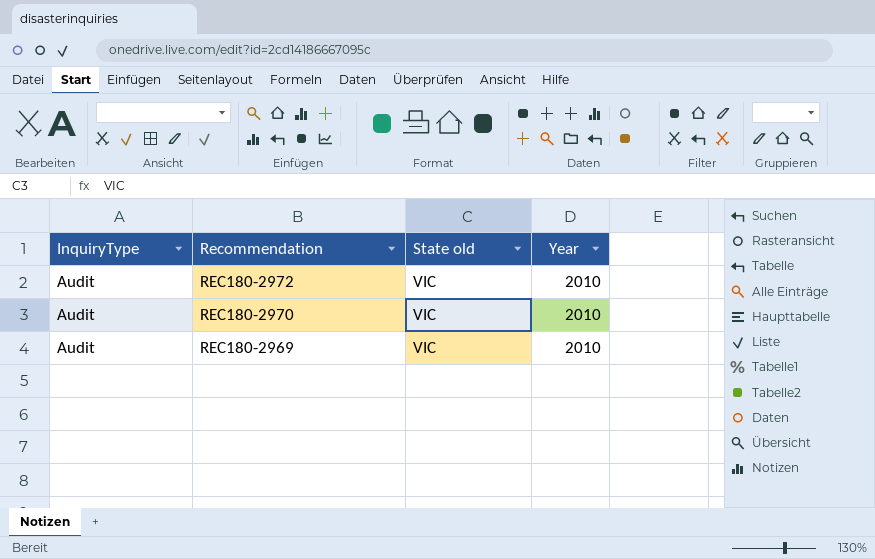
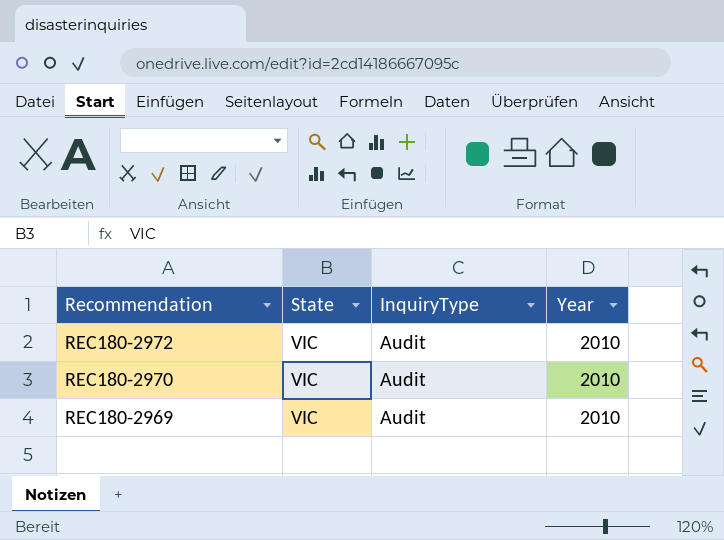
column name: State old -> State
column InquiryType | position: 1 -> 3

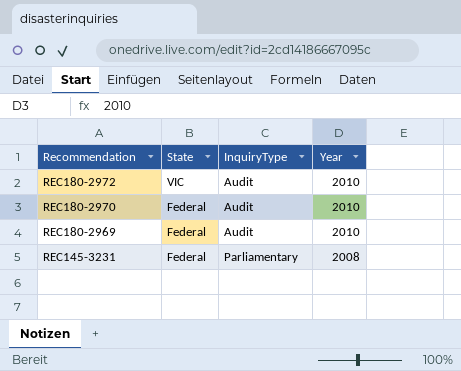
REC180-2970 | State: VIC -> Federal
REC180-2969 | State: VIC -> Federal
row REC145-3231: none -> Federal | Parliamentary | 2008

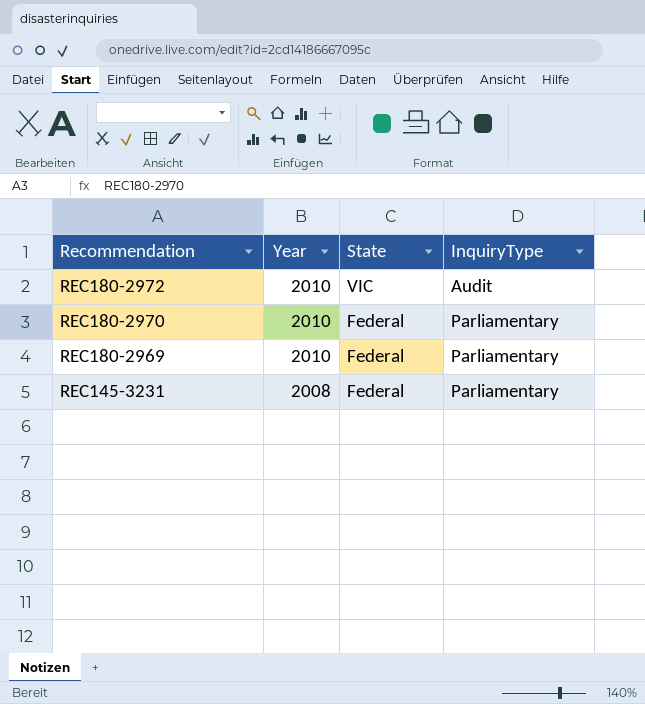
column Year | position: 4 -> 2
REC180-2970 | InquiryType: Audit -> Parliamentary
REC180-2969 | InquiryType: Audit -> Parliamentary

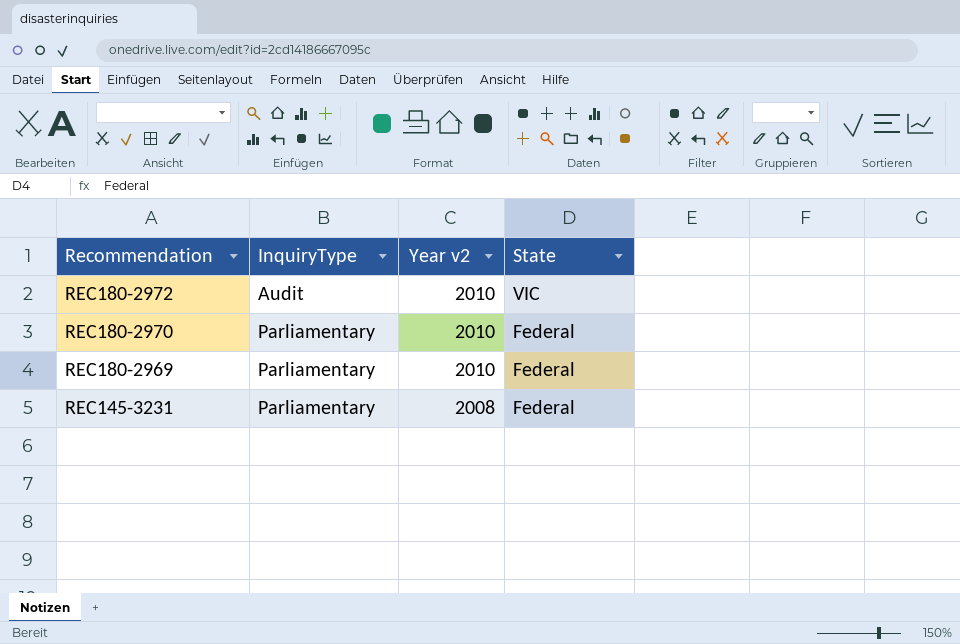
column InquiryType | position: 4 -> 2
column name: Year -> Year v2

